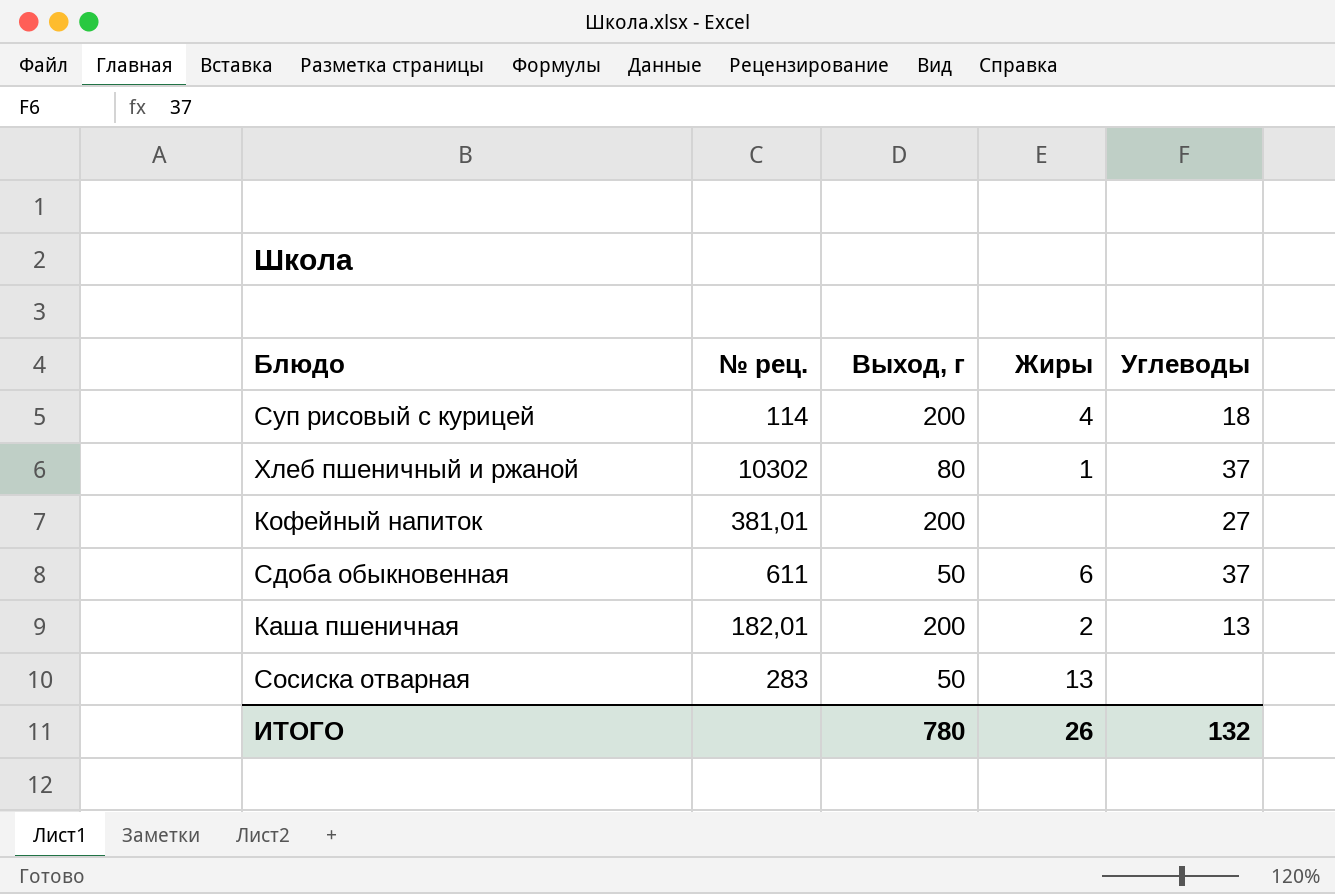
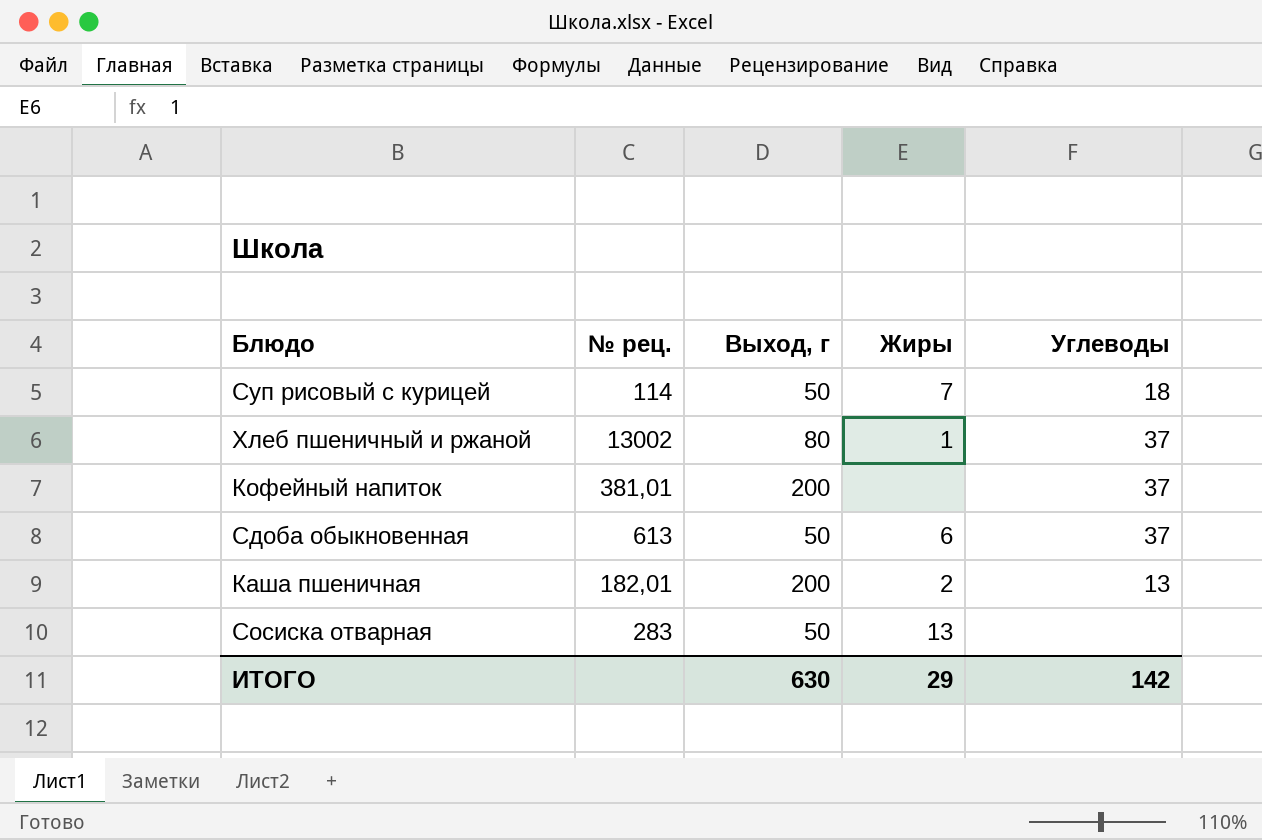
Суп рисовый с курицей | Выход, г: 200 -> 50
Суп рисовый с курицей | Жиры: 4 -> 7
Хлеб пшеничный и ржаной | № рец.: 10302 -> 13002
Кофейный напиток | Углеводы: 27 -> 37
Сдоба обыкновенная | № рец.: 611 -> 613
ИТОГО | Выход, г: 780 -> 630
ИТОГО | Жиры: 26 -> 29
ИТОГО | Углеводы: 132 -> 142

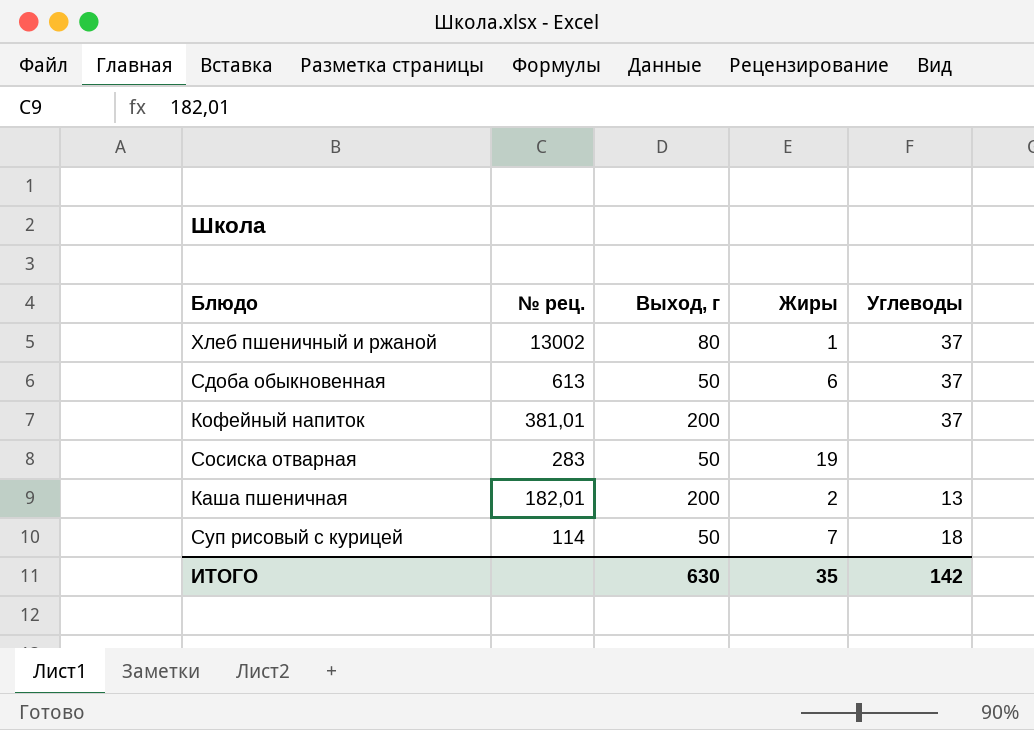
row order: none -> № рец. descending
Сосиска отварная | Жиры: 13 -> 19
ИТОГО | Жиры: 29 -> 35

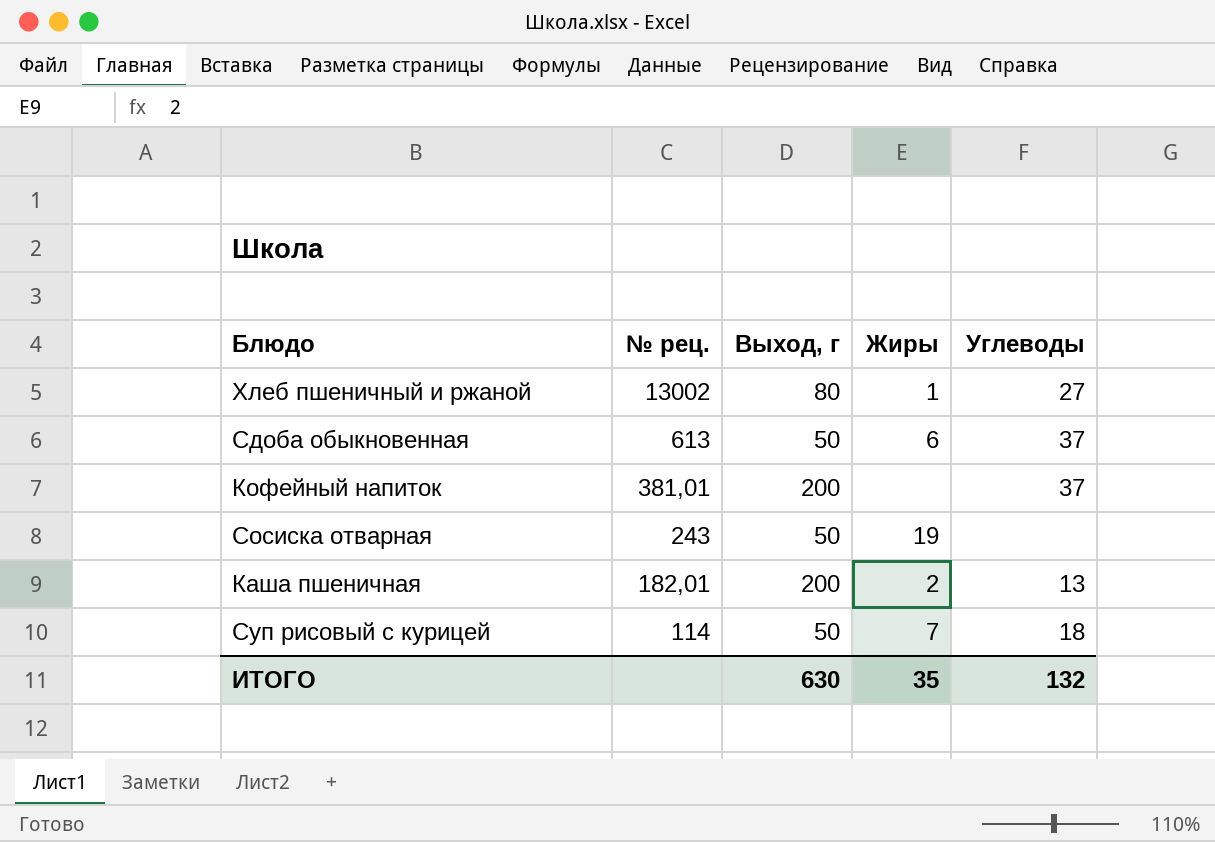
Хлеб пшеничный и ржаной | Углеводы: 37 -> 27
Сосиска отварная | № рец.: 283 -> 243
ИТОГО | Углеводы: 142 -> 132

